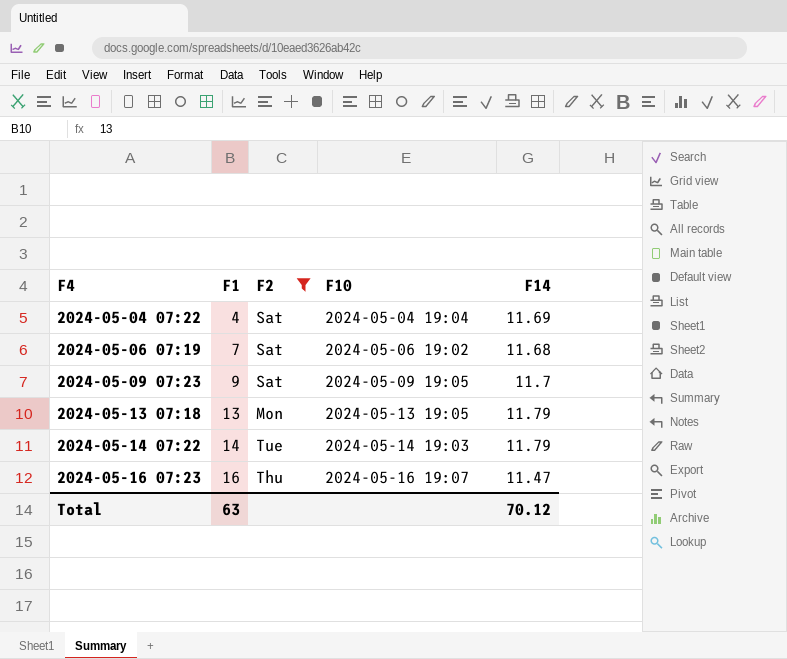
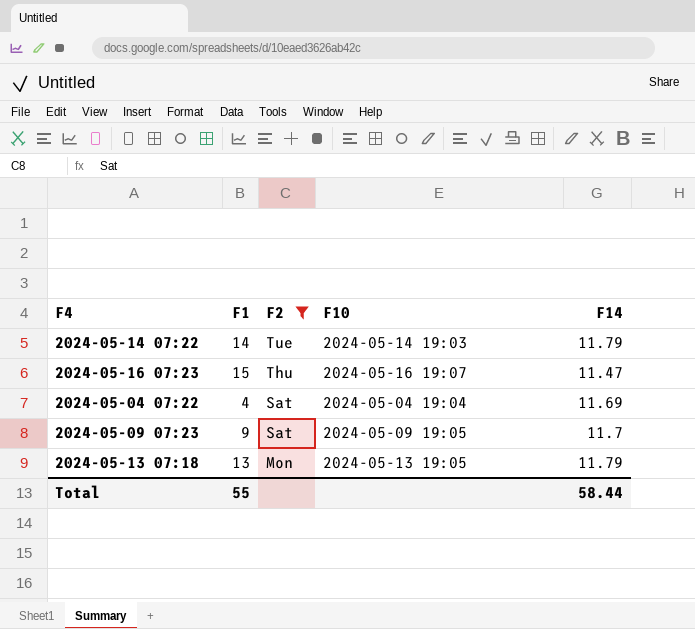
row order: F4 ascending -> F2 descending
row 2024-05-06 07:19: 7 | Sat | 2024-05-06 19:02 | 11.68 -> none
2024-05-16 07:23 | F1: 16 -> 15
Total | F1: 63 -> 55
Total | F14: 70.12 -> 58.44

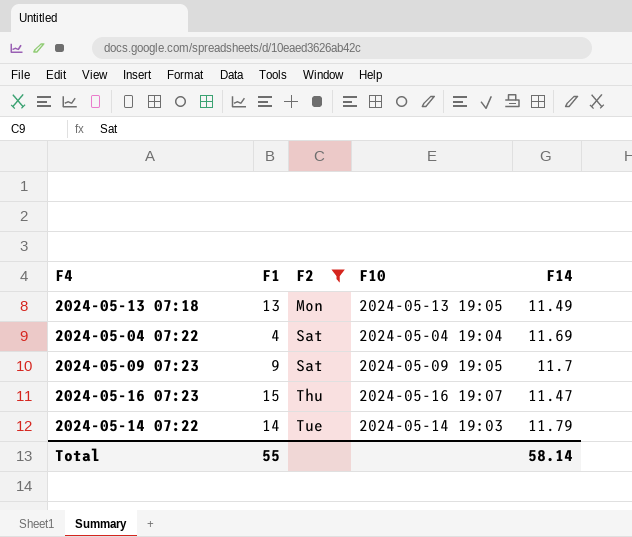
row order: F2 descending -> F2 ascending
2024-05-13 07:18 | F14: 11.79 -> 11.49
Total | F14: 58.44 -> 58.14

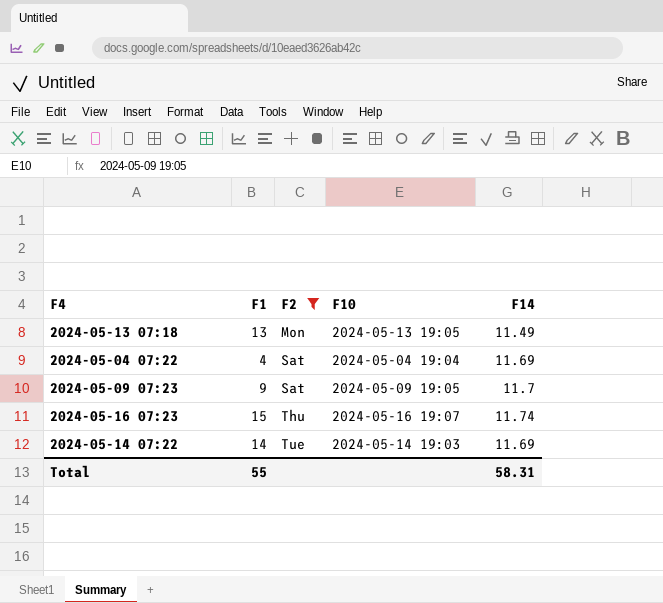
2024-05-16 07:23 | F14: 11.47 -> 11.74
2024-05-14 07:22 | F14: 11.79 -> 11.69
Total | F14: 58.14 -> 58.31

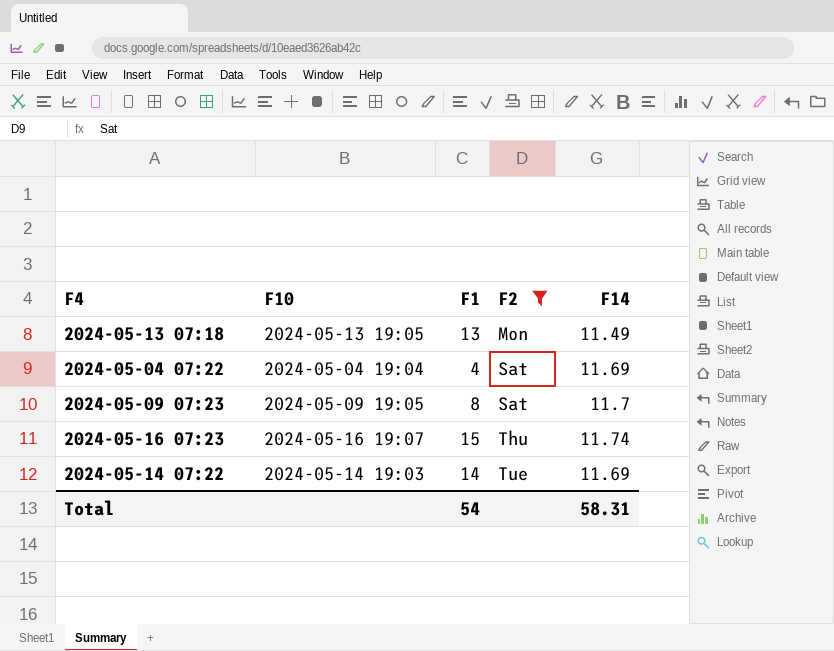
column F10 | position: 4 -> 2
2024-05-09 07:23 | F1: 9 -> 8
Total | F1: 55 -> 54

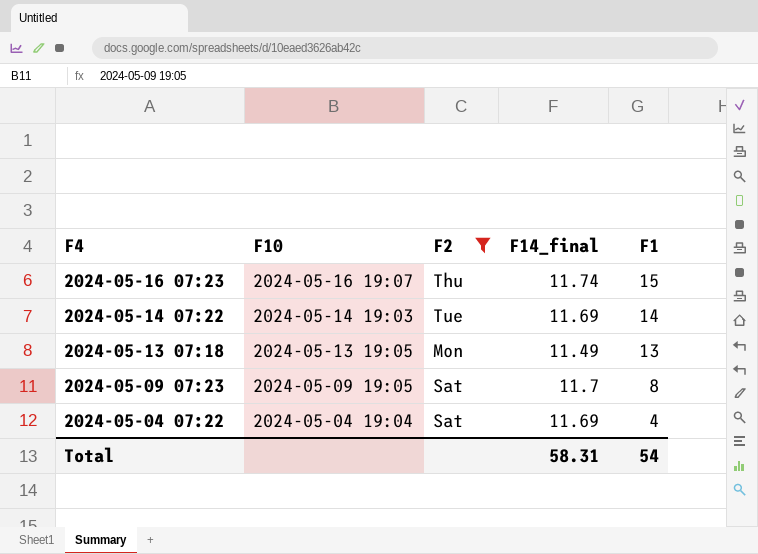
row order: F2 ascending -> F4 descending
column name: F14 -> F14_final
column F1 | position: 3 -> 5

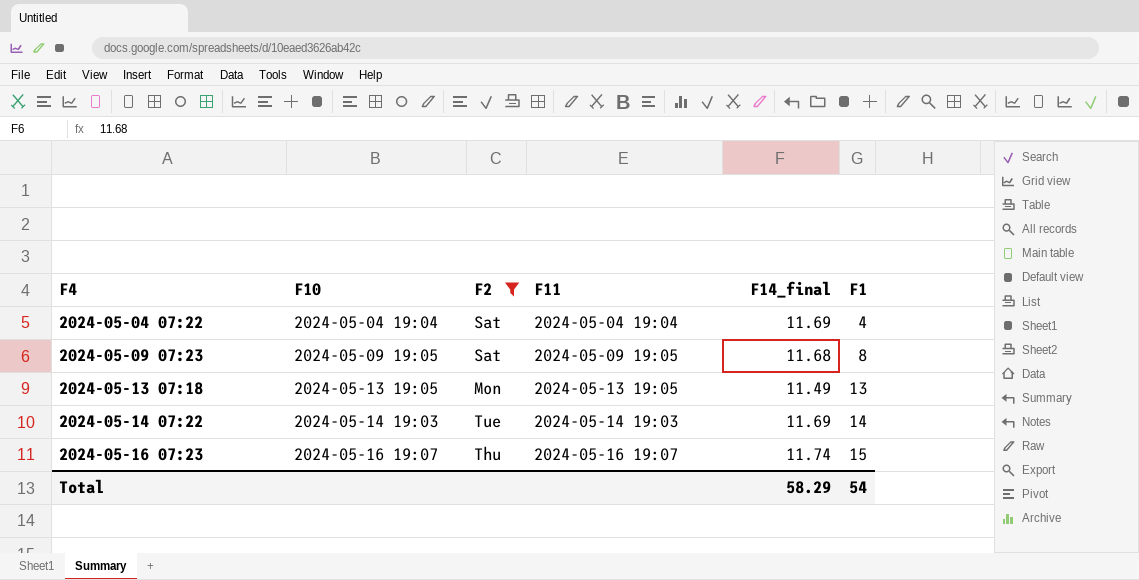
row order: F4 descending -> F4 ascending
column F11 | position: none -> 4
2024-05-09 07:23 | F14_final: 11.7 -> 11.68
Total | F14_final: 58.31 -> 58.29

